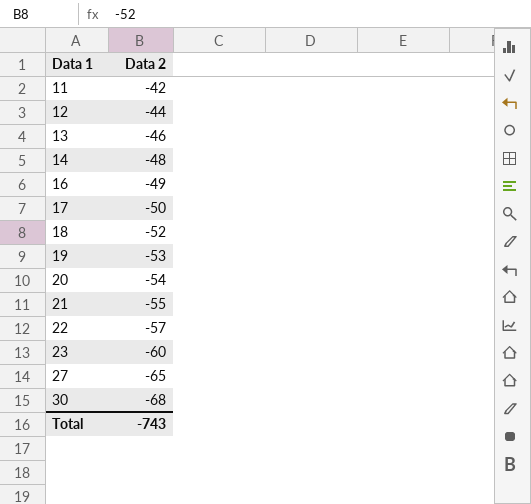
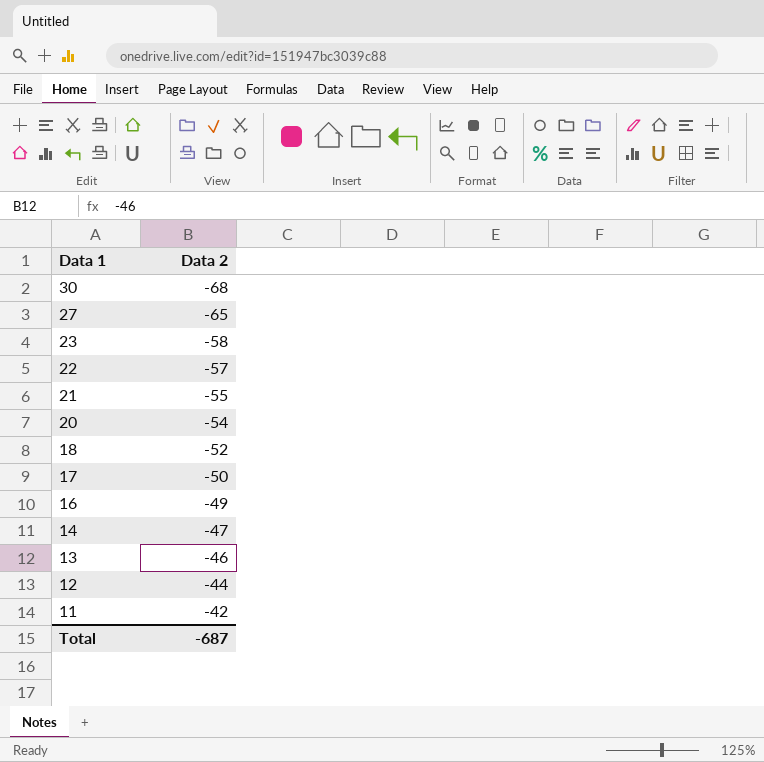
row order: Data 1 ascending -> Data 1 descending
row 19: -53 -> none
23 | Data 2: -60 -> -58
14 | Data 2: -48 -> -47
Total | Data 2: -743 -> -687

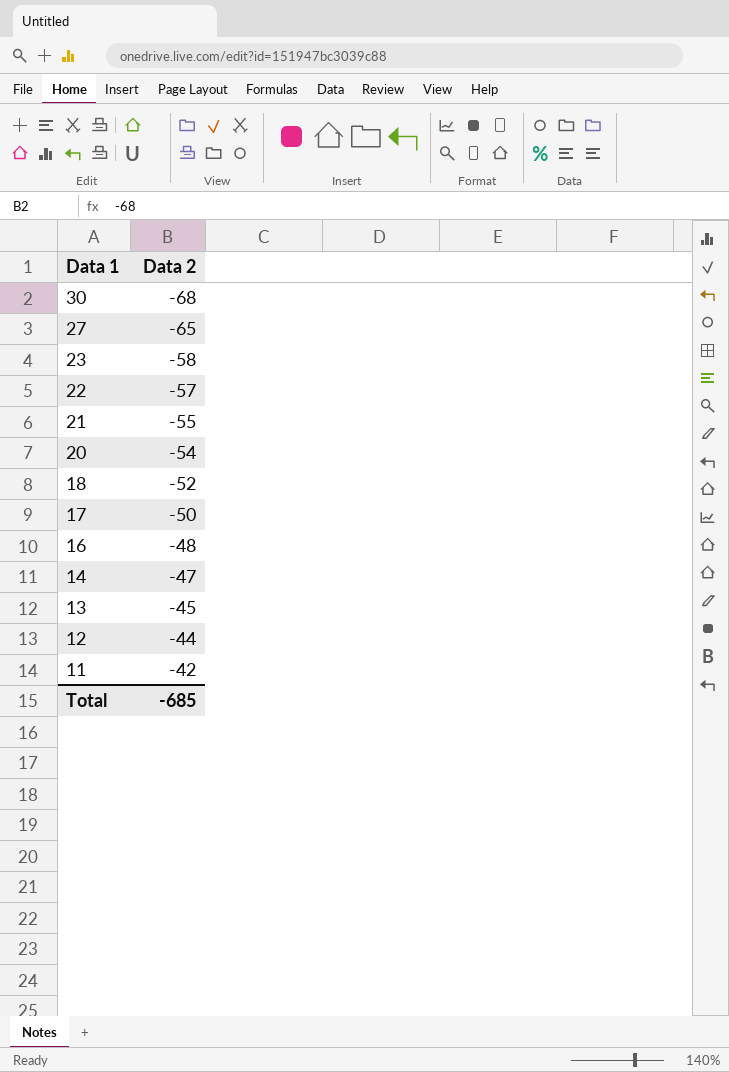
16 | Data 2: -49 -> -48
13 | Data 2: -46 -> -45
Total | Data 2: -687 -> -685

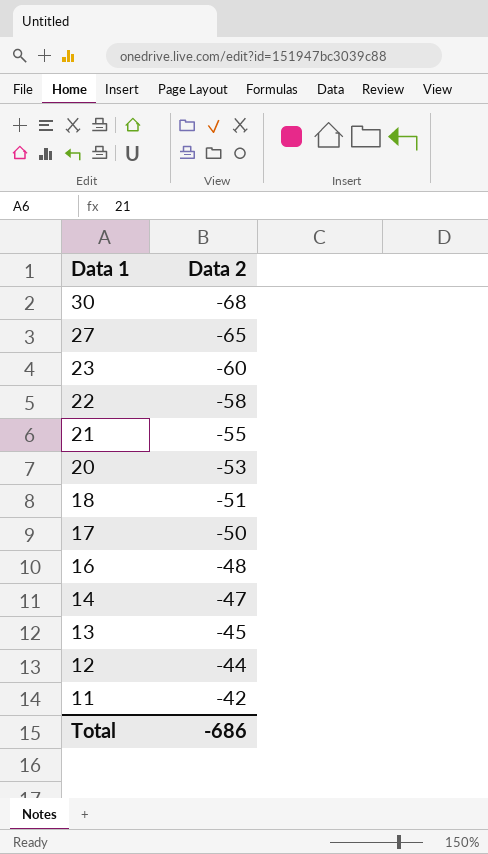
23 | Data 2: -58 -> -60
22 | Data 2: -57 -> -58
20 | Data 2: -54 -> -53
18 | Data 2: -52 -> -51
Total | Data 2: -685 -> -686

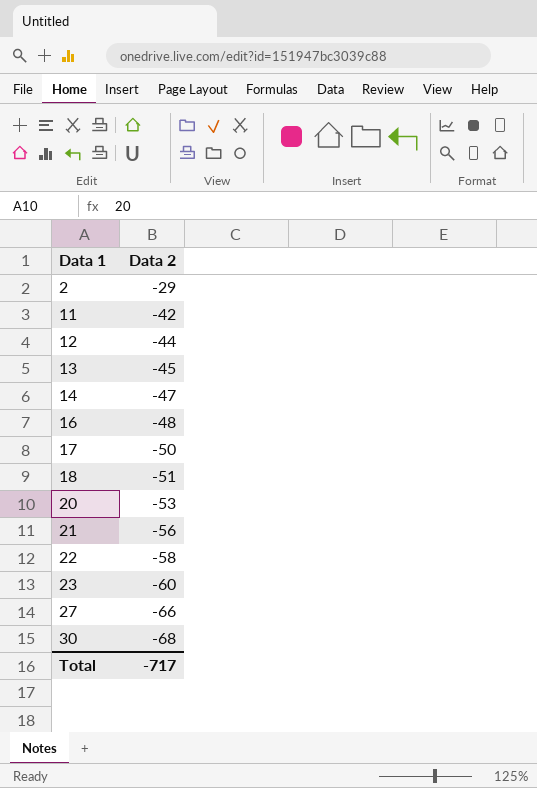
row order: Data 1 descending -> Data 1 ascending
row 2: none -> -29
21 | Data 2: -55 -> -56
27 | Data 2: -65 -> -66
Total | Data 2: -686 -> -717

